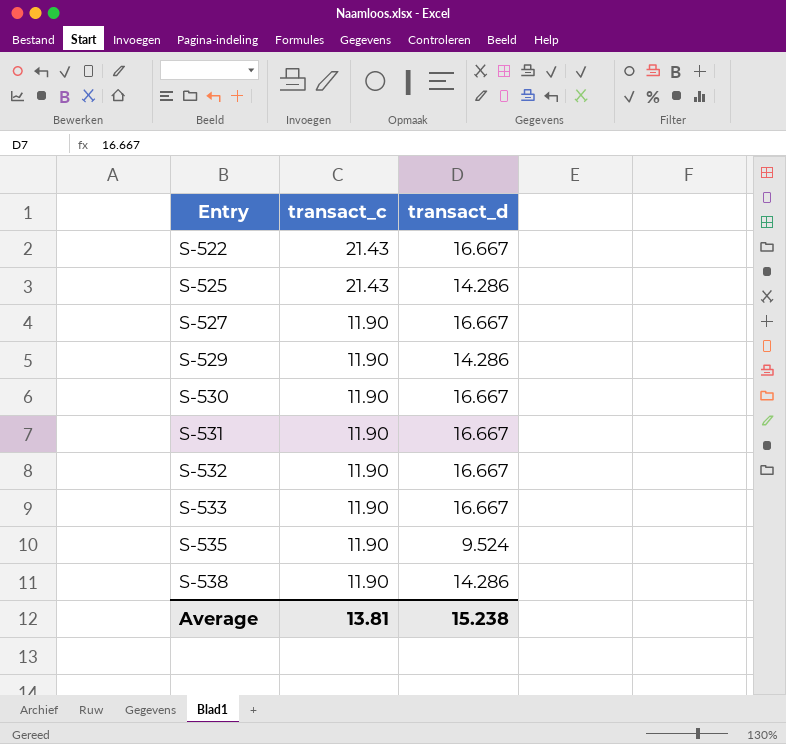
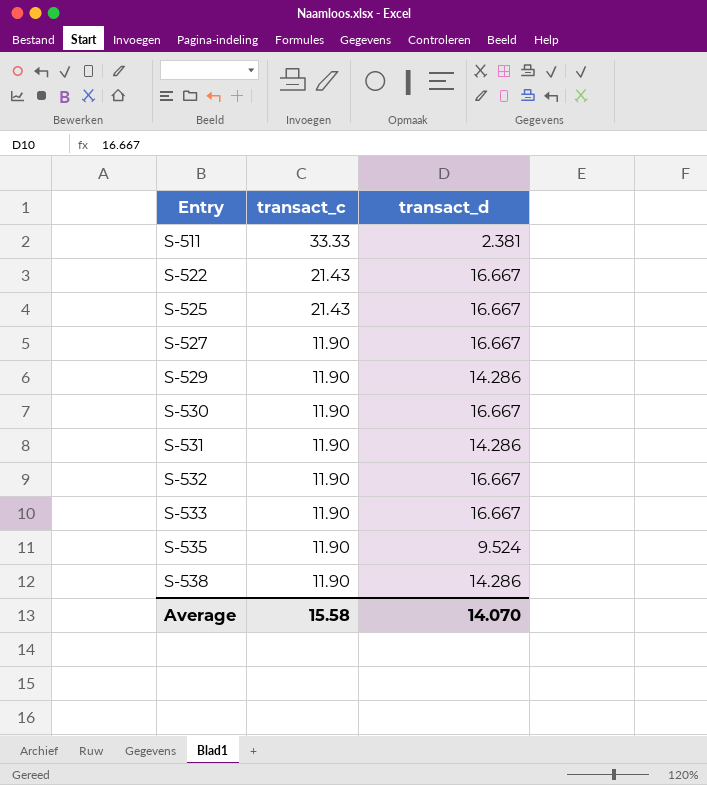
row S-511: none -> 33.33 | 2.381
S-525 | transact_d: 14.286 -> 16.667
S-531 | transact_d: 16.667 -> 14.286
Average | transact_c: 13.81 -> 15.58
Average | transact_d: 15.238 -> 14.070

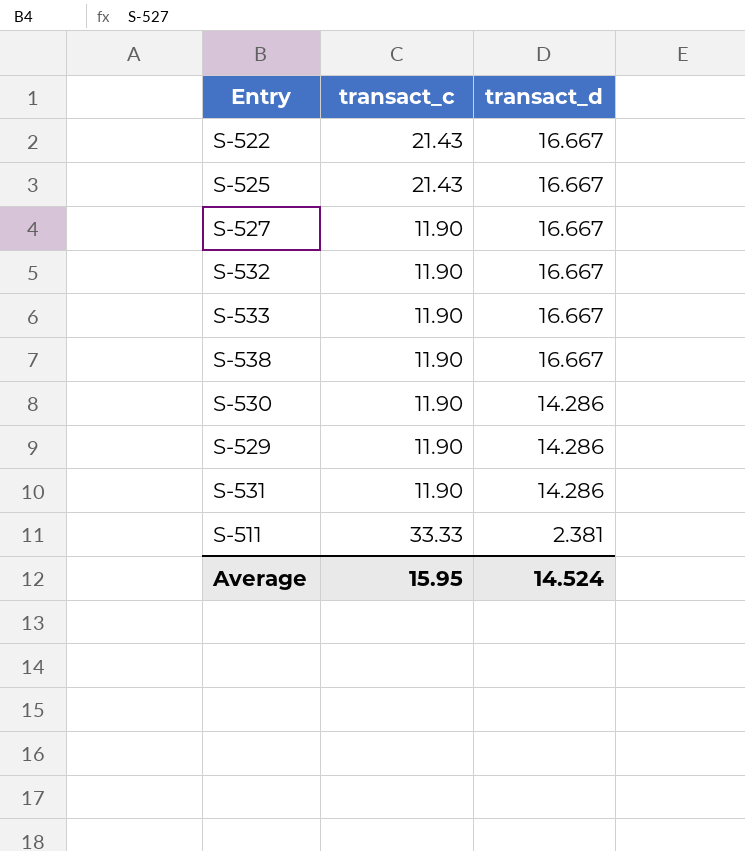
row order: Entry ascending -> transact_d descending
row S-535: 11.90 | 9.524 -> none
S-538 | transact_d: 14.286 -> 16.667
S-530 | transact_d: 16.667 -> 14.286
Average | transact_c: 15.58 -> 15.95
Average | transact_d: 14.070 -> 14.524

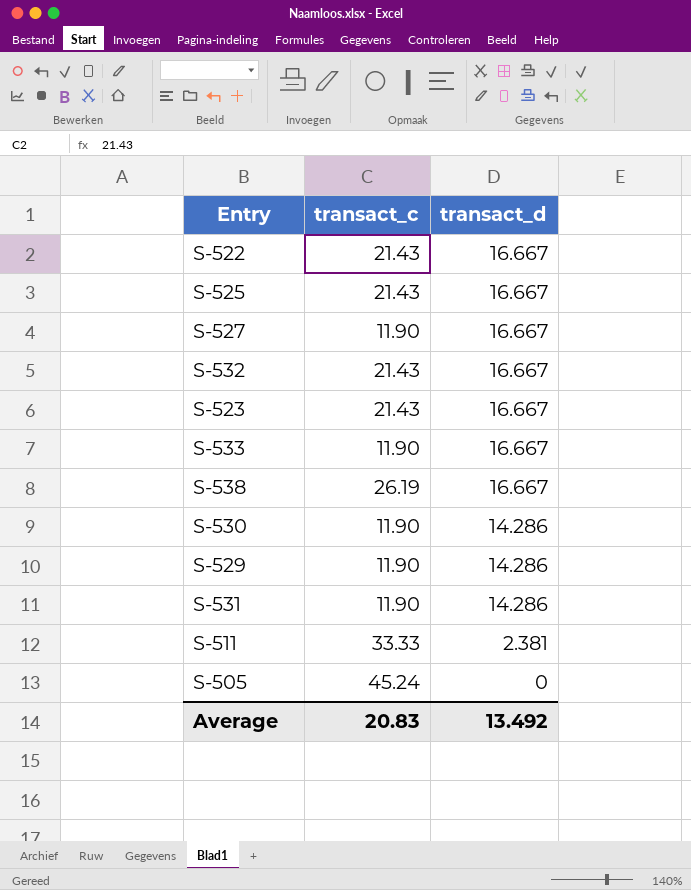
S-532 | transact_c: 11.90 -> 21.43
row S-523: none -> 21.43 | 16.667
S-538 | transact_c: 11.90 -> 26.19
row S-505: none -> 45.24 | 0
Average | transact_c: 15.95 -> 20.83
Average | transact_d: 14.524 -> 13.492

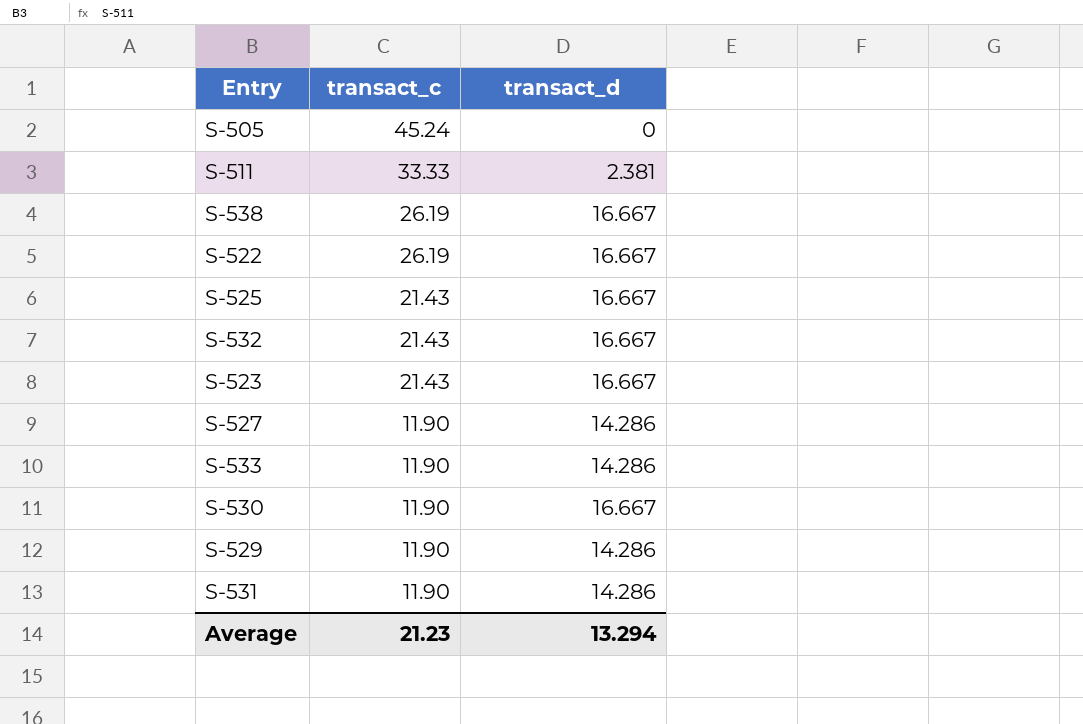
row order: transact_d descending -> transact_c descending
S-522 | transact_c: 21.43 -> 26.19
S-527 | transact_d: 16.667 -> 14.286
S-533 | transact_d: 16.667 -> 14.286
S-530 | transact_d: 14.286 -> 16.667
Average | transact_c: 20.83 -> 21.23
Average | transact_d: 13.492 -> 13.294

